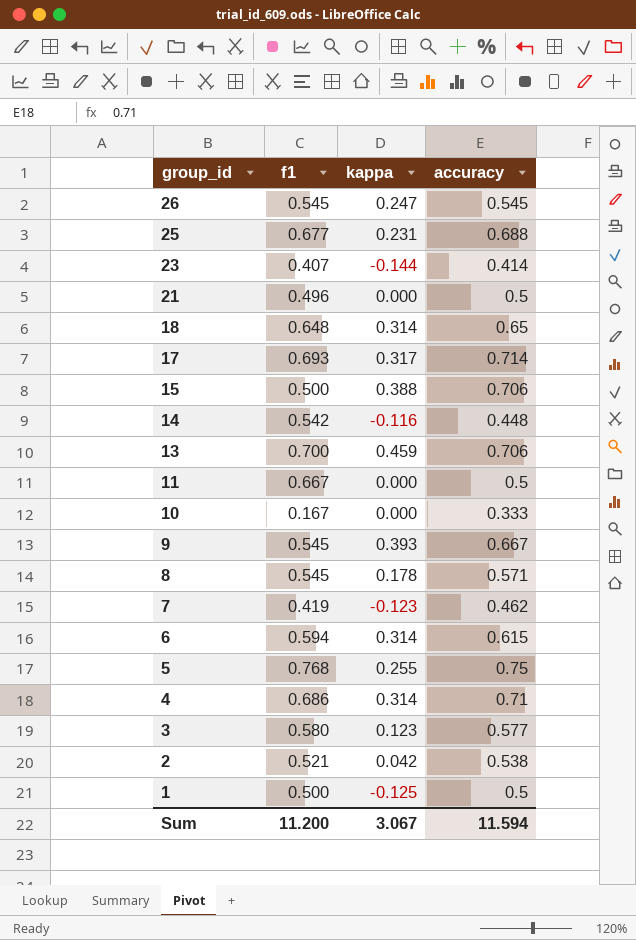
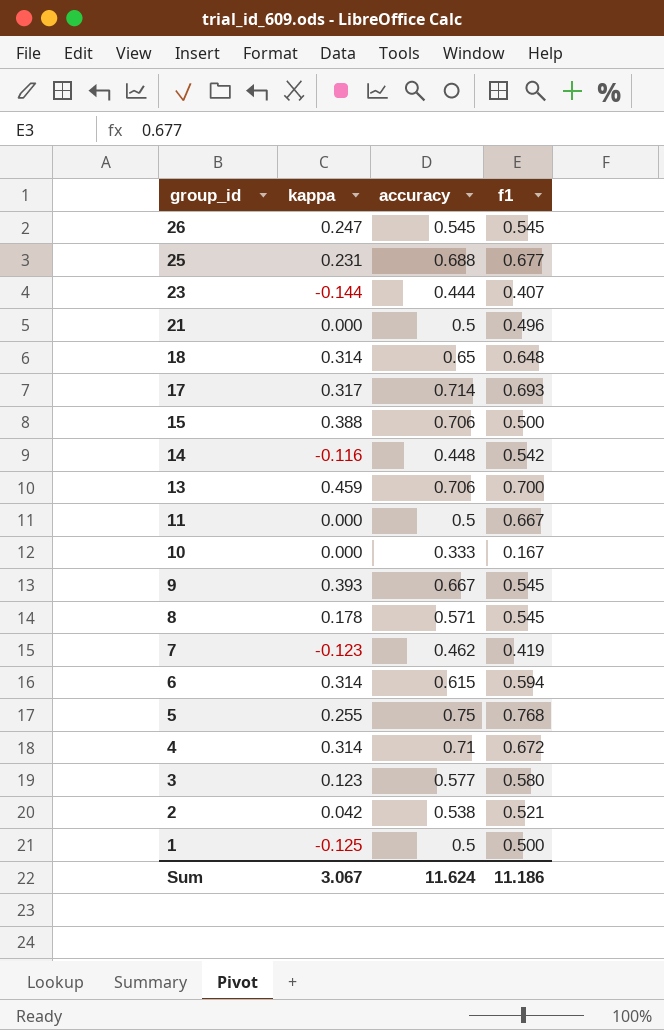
column f1 | position: 2 -> 4
23 | accuracy: 0.414 -> 0.444
4 | f1: 0.686 -> 0.672
Sum | accuracy: 11.594 -> 11.624
Sum | f1: 11.200 -> 11.186

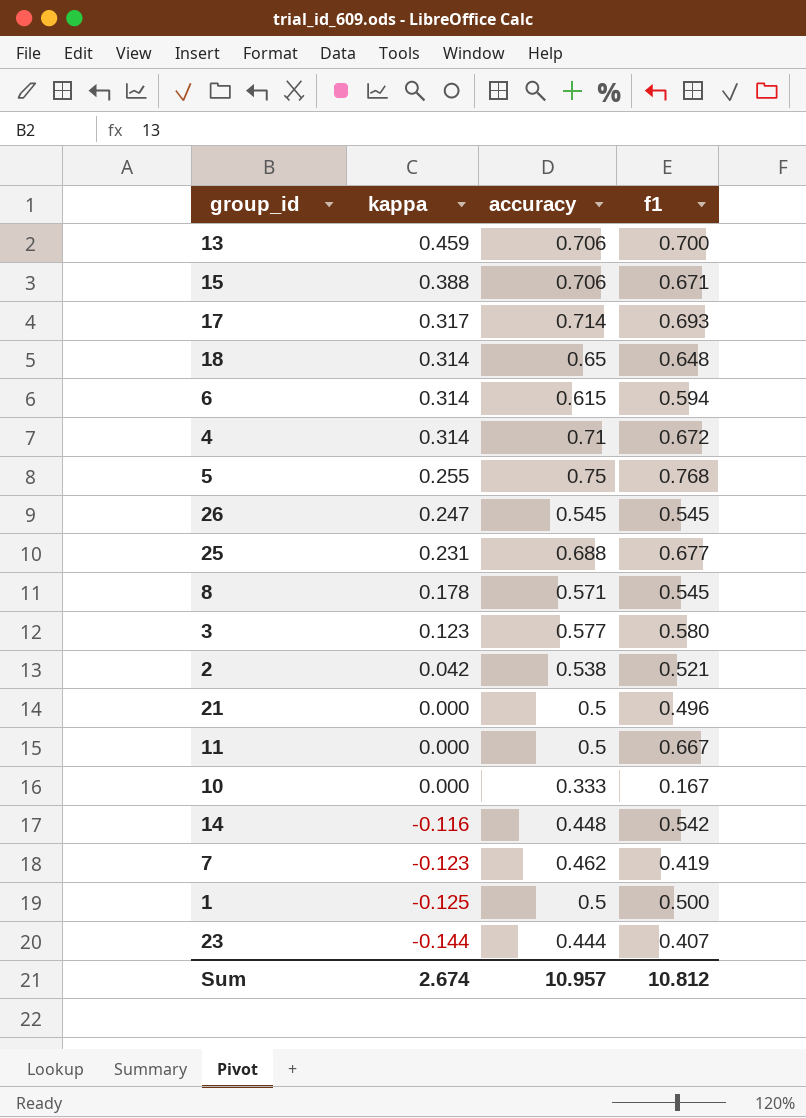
row order: group_id descending -> kappa descending
row 9: 0.393 | 0.667 | 0.545 -> none
15 | f1: 0.500 -> 0.671
Sum | kappa: 3.067 -> 2.674
Sum | accuracy: 11.624 -> 10.957
Sum | f1: 11.186 -> 10.812

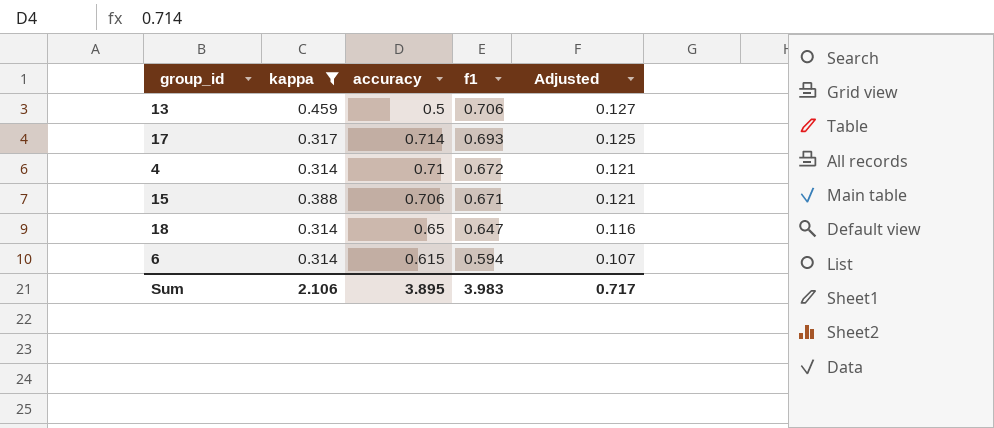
filter: none -> kappa >= 0.314
row order: kappa descending -> f1 descending
column Adjusted | formula: none -> [f1] * 0.18
13 | accuracy: 0.706 -> 0.5
13 | f1: 0.700 -> 0.706
18 | f1: 0.648 -> 0.647
Sum | kappa: 2.674 -> 2.106
Sum | accuracy: 10.957 -> 3.895
Sum | f1: 10.812 -> 3.983

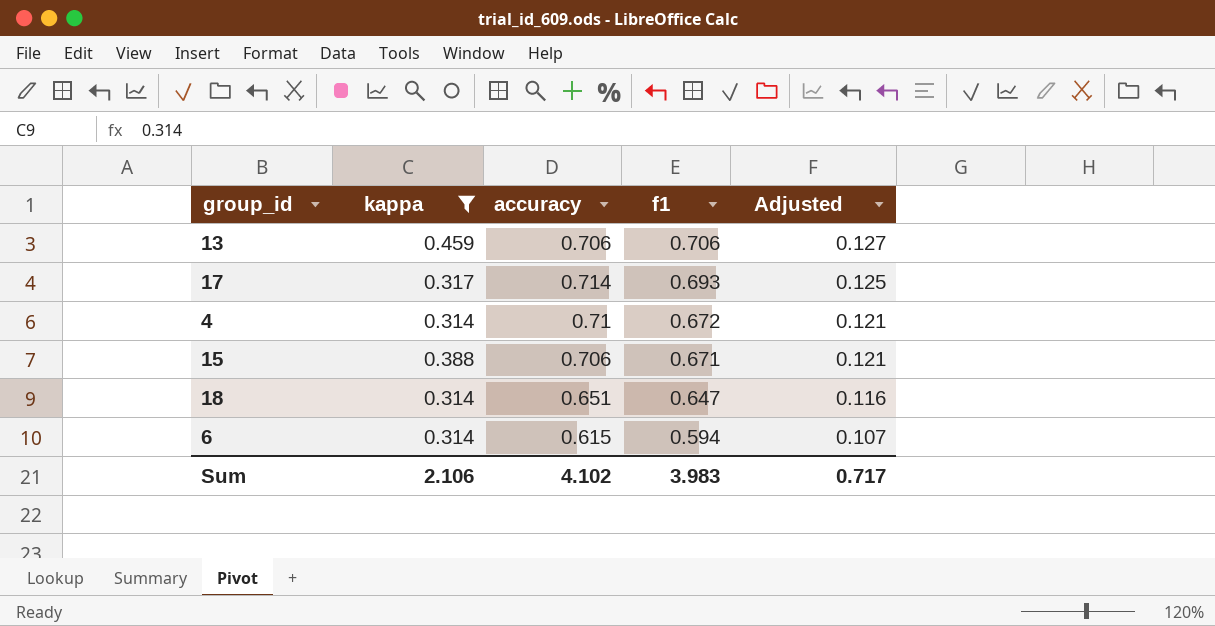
13 | accuracy: 0.5 -> 0.706
18 | accuracy: 0.65 -> 0.651
Sum | accuracy: 3.895 -> 4.102

